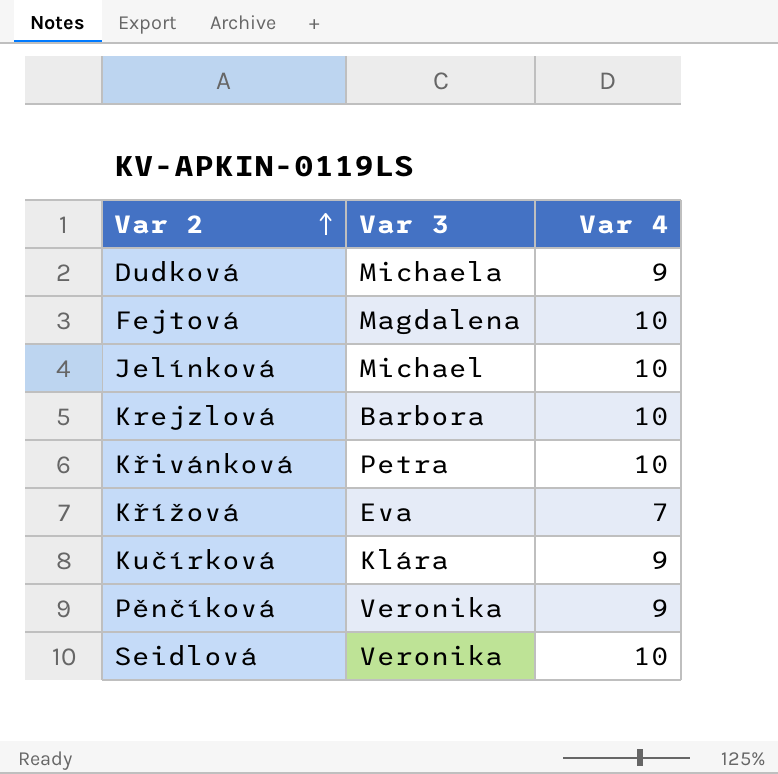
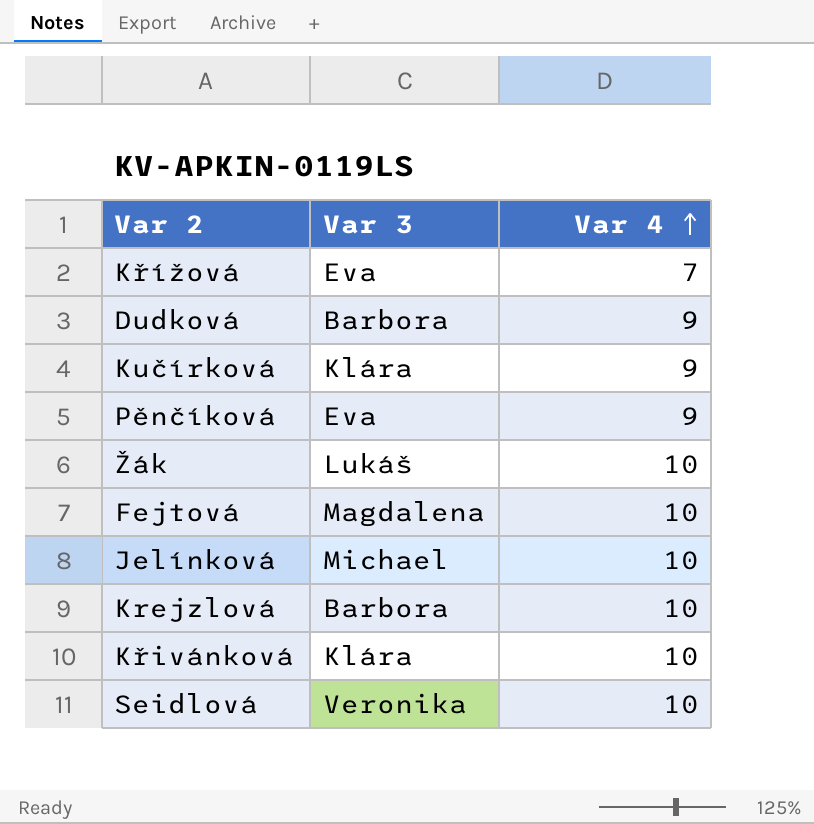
row order: Var 2 ascending -> Var 4 ascending
Dudková | Var 3: Michaela -> Barbora
Pěnčíková | Var 3: Veronika -> Eva
row Žák: none -> Lukáš | 10
Křivánková | Var 3: Petra -> Klára

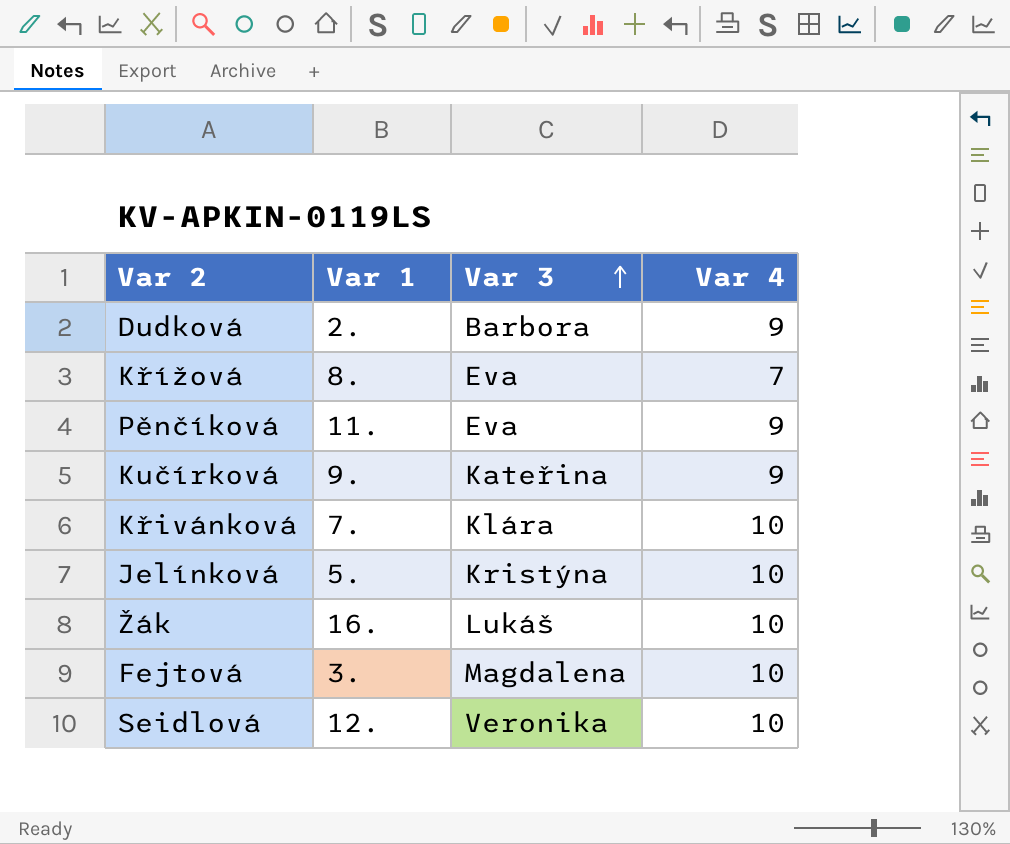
row order: Var 4 ascending -> Var 3 ascending
column Var 1 | position: none -> 2
row Krejzlová: Barbora | 10 -> none
Kučírková | Var 3: Klára -> Kateřina
Jelínková | Var 3: Michael -> Kristýna

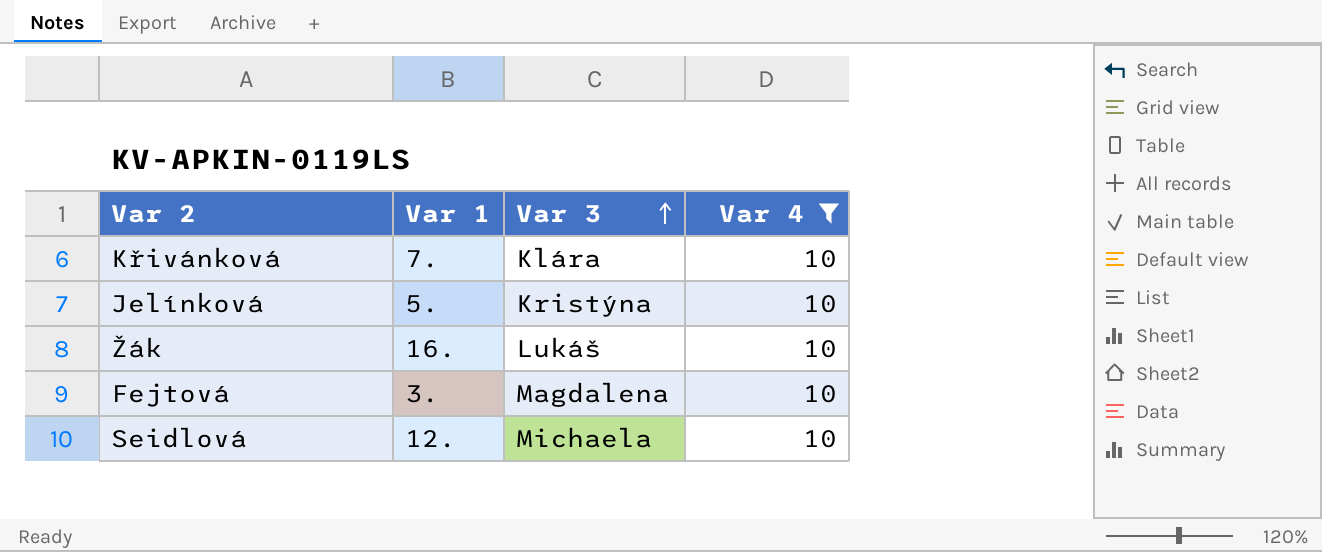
filter: none -> Var 4 = 10
Seidlová | Var 3: Veronika -> Michaela

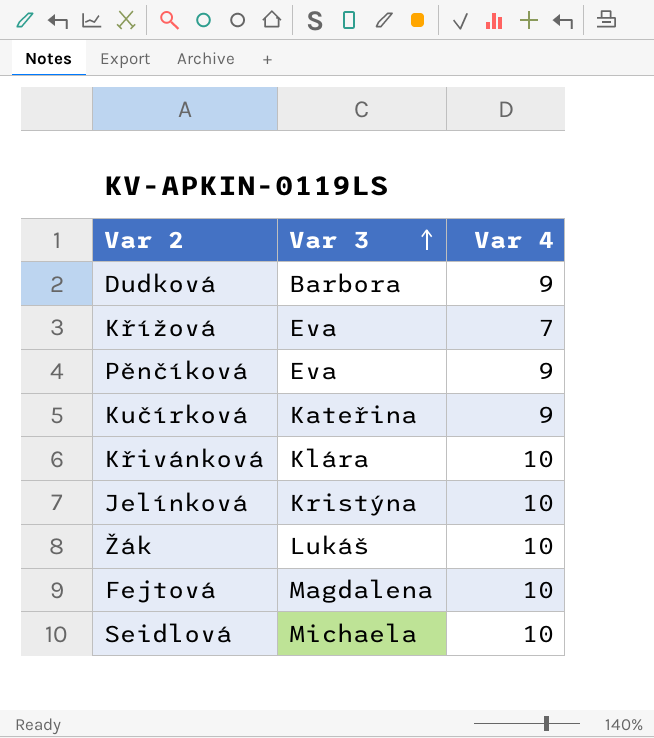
filter: Var 4 = 10 -> none
column Var 1 | position: 2 -> none

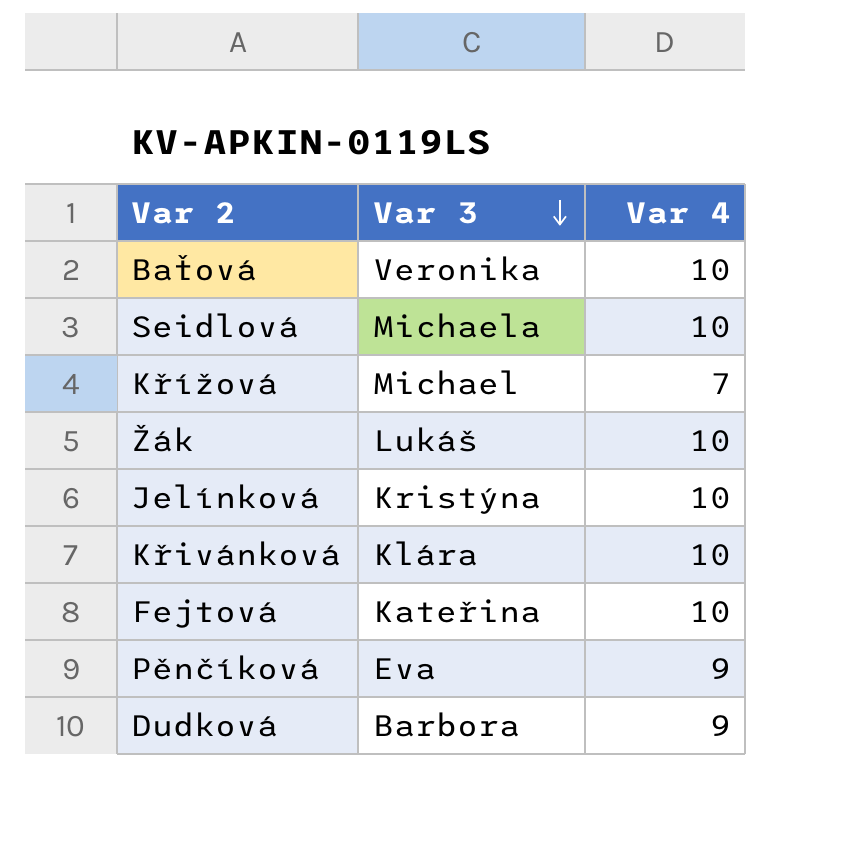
row order: Var 3 ascending -> Var 3 descending
row Kučírková: Kateřina | 9 -> none
row Baťová: none -> Veronika | 10
Křížová | Var 3: Eva -> Michael
Fejtová | Var 3: Magdalena -> Kateřina

